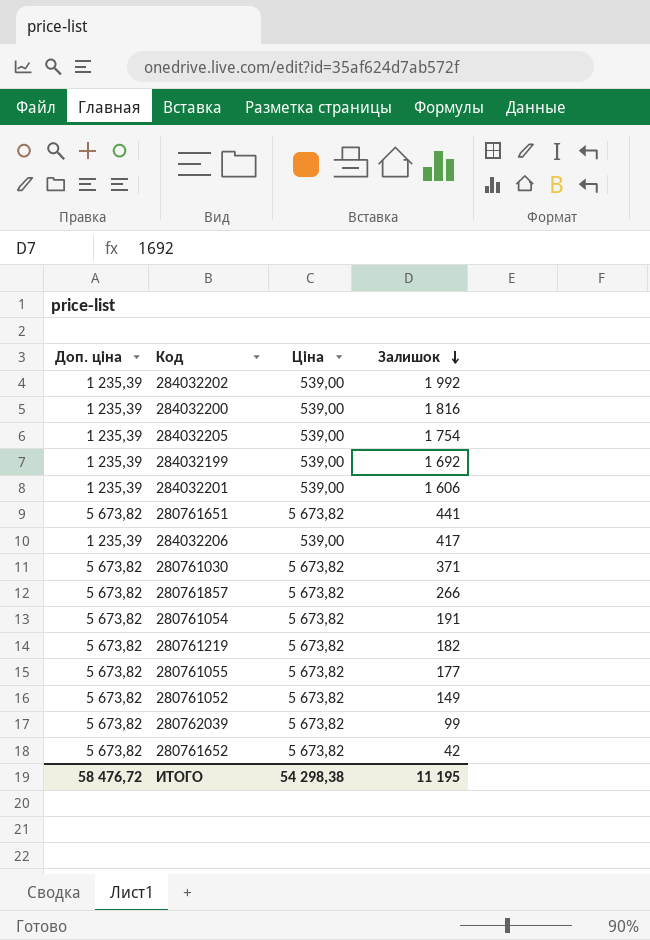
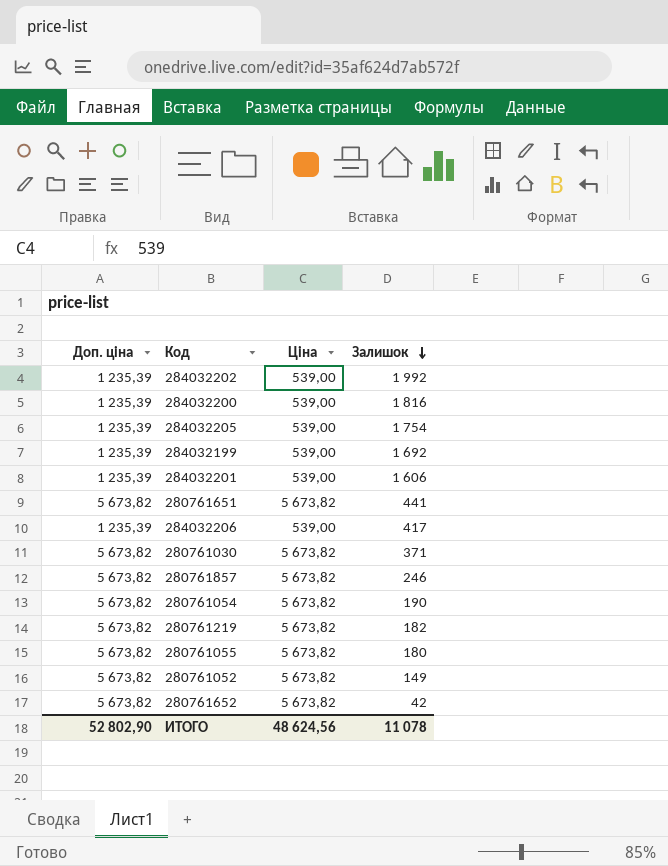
row 280762039: 5 673,82 | 5 673,82 | 99 -> none
280761857 | Залишок: 266 -> 246
280761054 | Залишок: 191 -> 190
280761055 | Залишок: 177 -> 180
ИТОГО | Доп. ціна: 58 476,72 -> 52 802,90
ИТОГО | Ціна: 54 298,38 -> 48 624,56
ИТОГО | Залишок: 11 195 -> 11 078

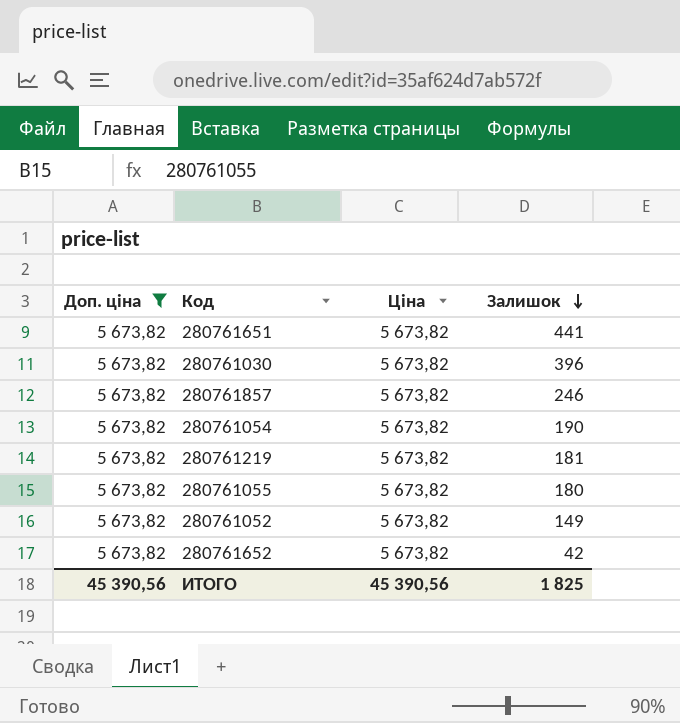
filter: none -> Доп. ціна = 5 673,82
280761030 | Залишок: 371 -> 396
280761219 | Залишок: 182 -> 181
ИТОГО | Доп. ціна: 52 802,90 -> 45 390,56
ИТОГО | Ціна: 48 624,56 -> 45 390,56
ИТОГО | Залишок: 11 078 -> 1 825

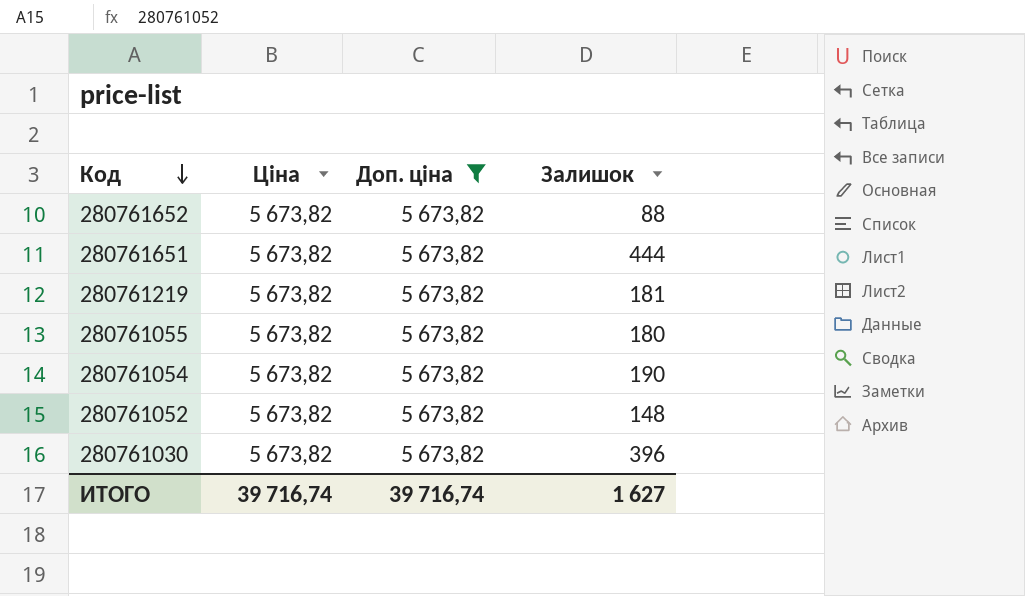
row order: Залишок descending -> Код descending
column Доп. ціна | position: 1 -> 3
row 280761857: 5 673,82 | 5 673,82 | 246 -> none
280761652 | Залишок: 42 -> 88
280761651 | Залишок: 441 -> 444
280761052 | Залишок: 149 -> 148
ИТОГО | Ціна: 45 390,56 -> 39 716,74
ИТОГО | Доп. ціна: 45 390,56 -> 39 716,74
ИТОГО | Залишок: 1 825 -> 1 627

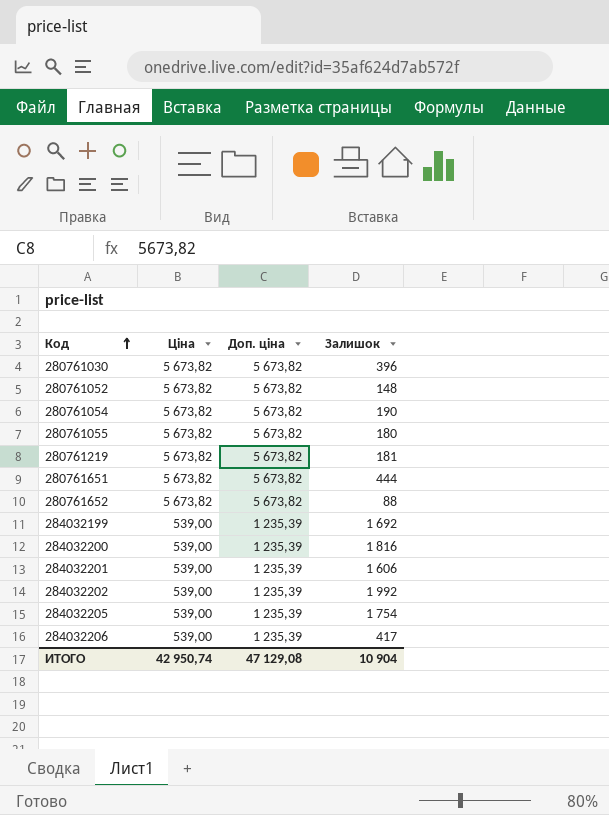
filter: Доп. ціна = 5 673,82 -> none
row order: Код descending -> Код ascending
ИТОГО | Ціна: 39 716,74 -> 42 950,74
ИТОГО | Доп. ціна: 39 716,74 -> 47 129,08
ИТОГО | Залишок: 1 627 -> 10 904

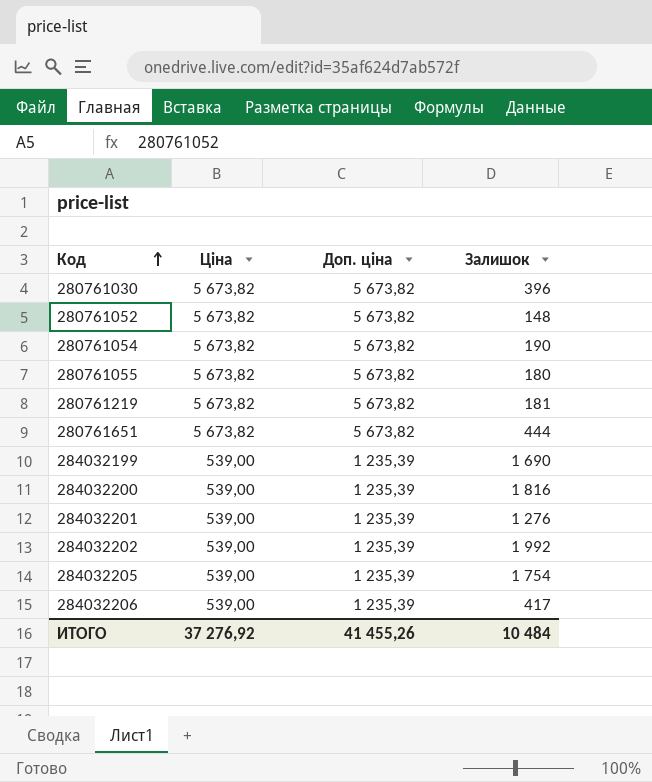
row 280761652: 5 673,82 | 5 673,82 | 88 -> none
284032199 | Залишок: 1 692 -> 1 690
284032201 | Залишок: 1 606 -> 1 276
ИТОГО | Ціна: 42 950,74 -> 37 276,92
ИТОГО | Доп. ціна: 47 129,08 -> 41 455,26
ИТОГО | Залишок: 10 904 -> 10 484

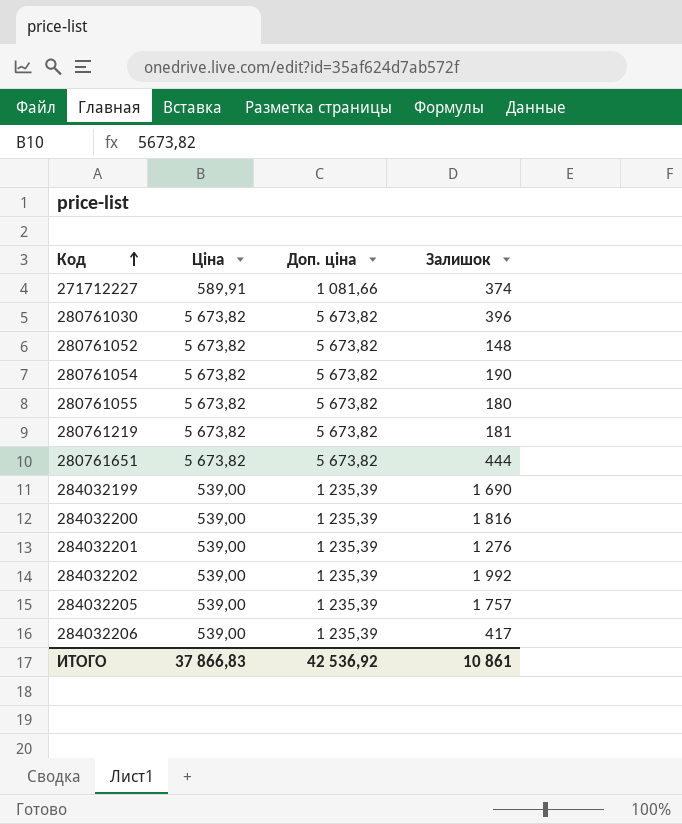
row 271712227: none -> 589,91 | 1 081,66 | 374
284032205 | Залишок: 1 754 -> 1 757
ИТОГО | Ціна: 37 276,92 -> 37 866,83
ИТОГО | Доп. ціна: 41 455,26 -> 42 536,92
ИТОГО | Залишок: 10 484 -> 10 861

